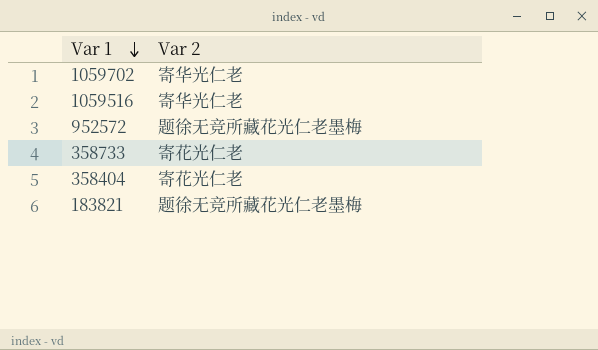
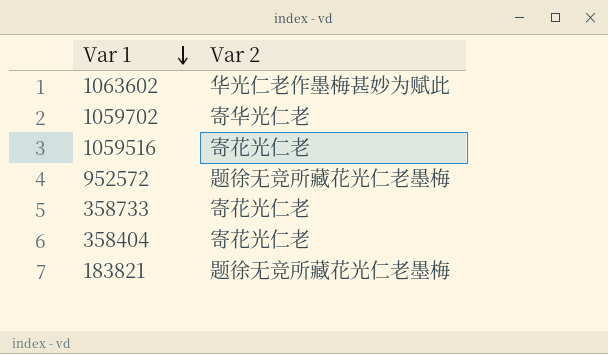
row 1063602: none -> 华光仁老作墨梅甚妙为赋此
1059516 | Var 2: 寄华光仁老 -> 寄花光仁老

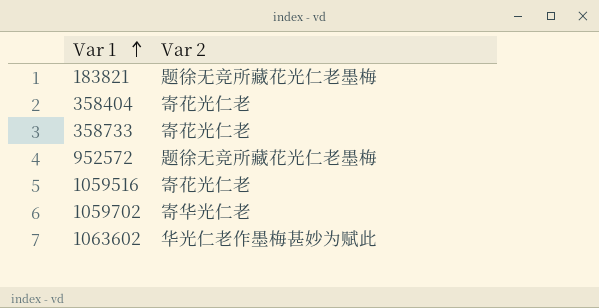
row order: Var 1 descending -> Var 1 ascending

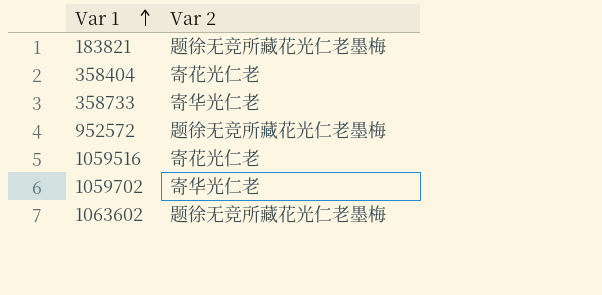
358733 | Var 2: 寄花光仁老 -> 寄华光仁老
1063602 | Var 2: 华光仁老作墨梅甚妙为赋此 -> 题徐无竞所藏花光仁老墨梅

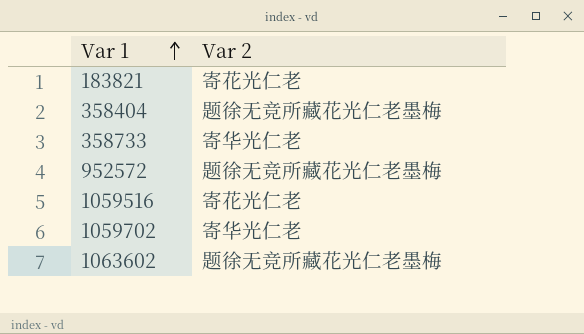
183821 | Var 2: 题徐无竞所藏花光仁老墨梅 -> 寄花光仁老
358404 | Var 2: 寄花光仁老 -> 题徐无竞所藏花光仁老墨梅

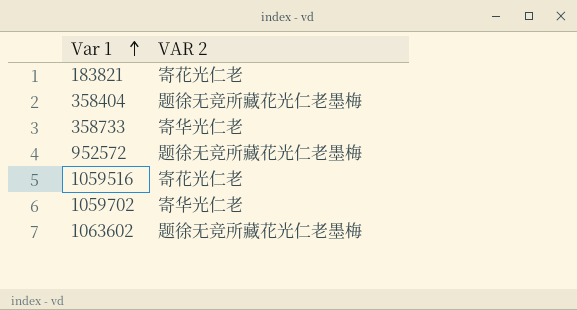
column name: Var 2 -> VAR 2

